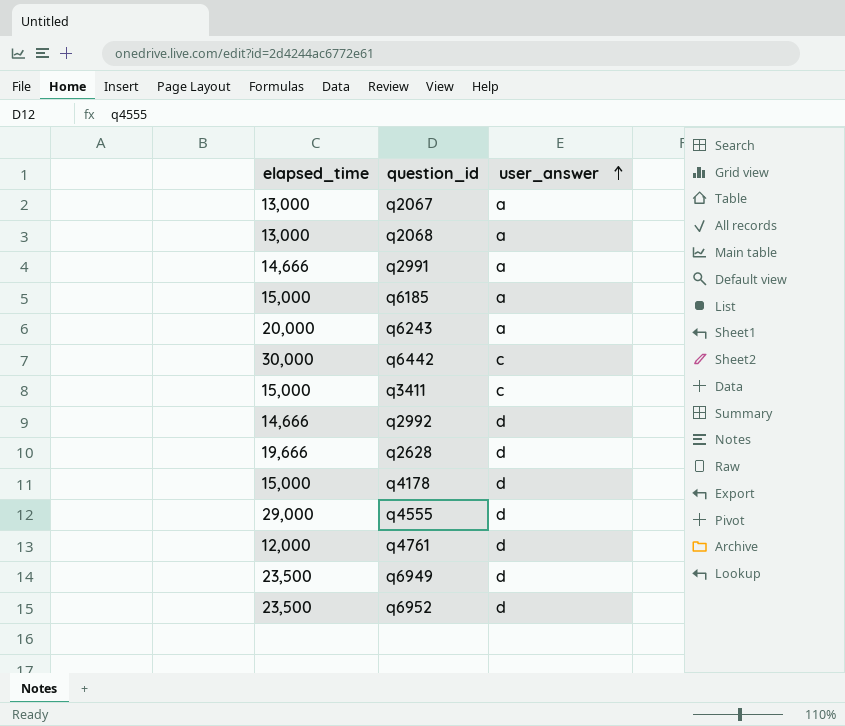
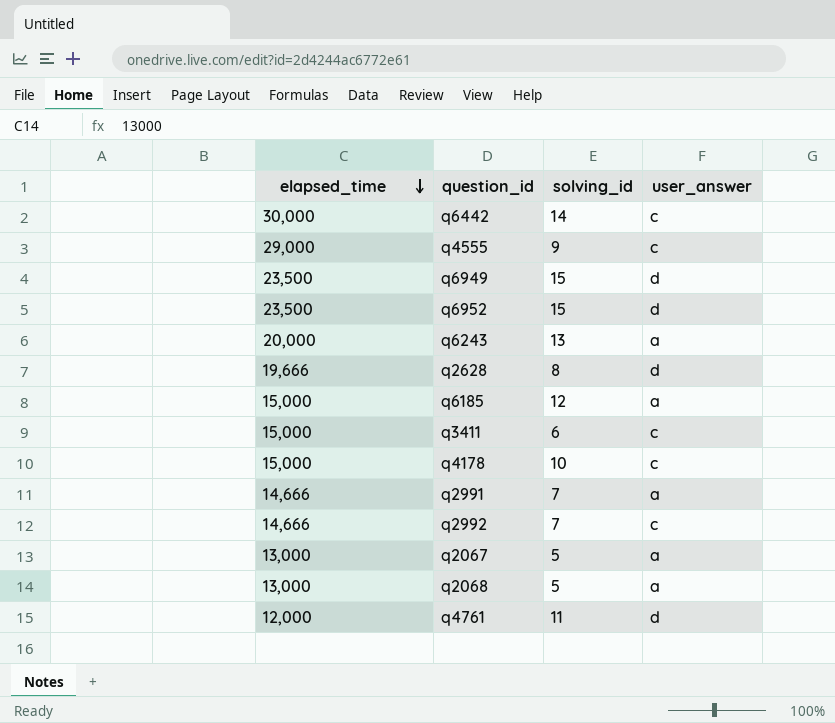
row order: user_answer ascending -> elapsed_time descending
column solving_id | position: none -> 3
q4555 | user_answer: d -> c
q4178 | user_answer: d -> c
q2992 | user_answer: d -> c

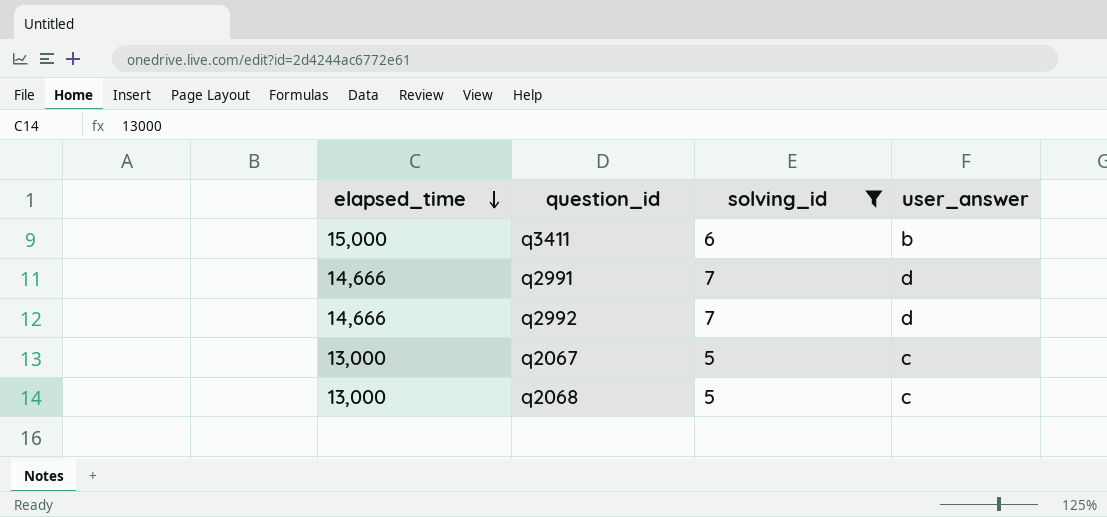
filter: none -> solving_id <= 7
q3411 | user_answer: c -> b
q2991 | user_answer: a -> d
q2992 | user_answer: c -> d
q2067 | user_answer: a -> c
q2068 | user_answer: a -> c

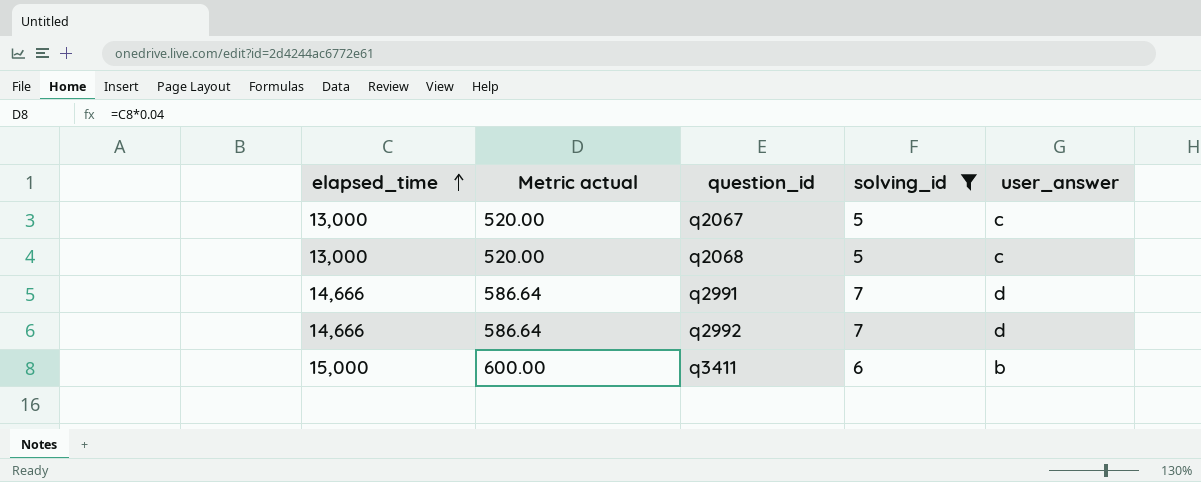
row order: elapsed_time descending -> elapsed_time ascending
column Metric actual | formula: none -> [elapsed_time] * 0.04

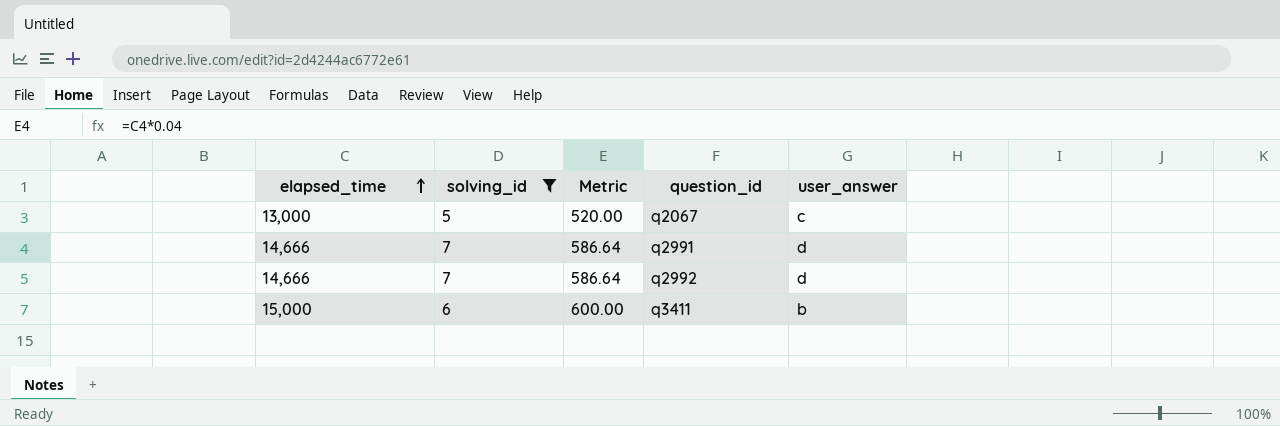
column solving_id | position: 4 -> 2
column name: Metric actual -> Metric
row q2068: 13,000 | 520.00 | 5 | c -> none

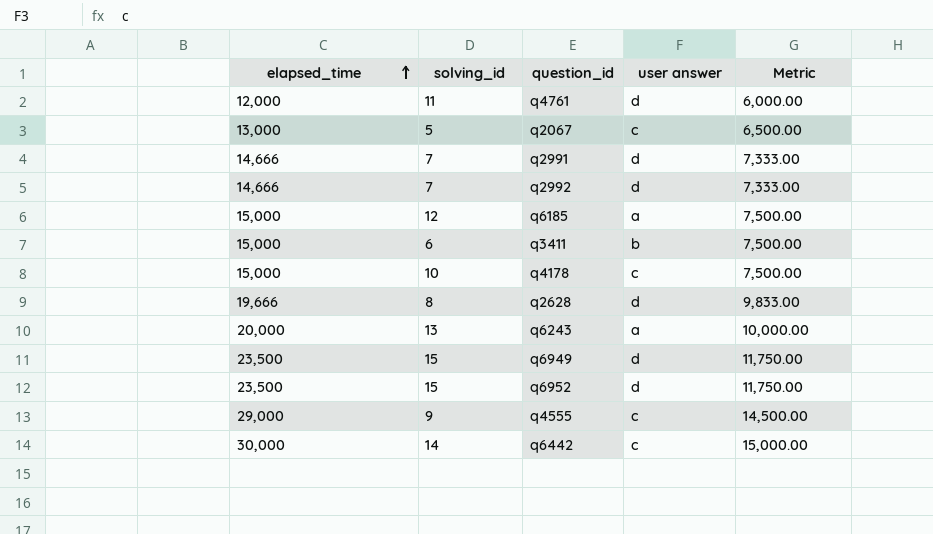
filter: solving_id <= 7 -> none
column name: user_answer -> user answer
column Metric | formula: [elapsed_time] * 0.04 -> [elapsed_time] * 0.5
column Metric | position: 3 -> 5

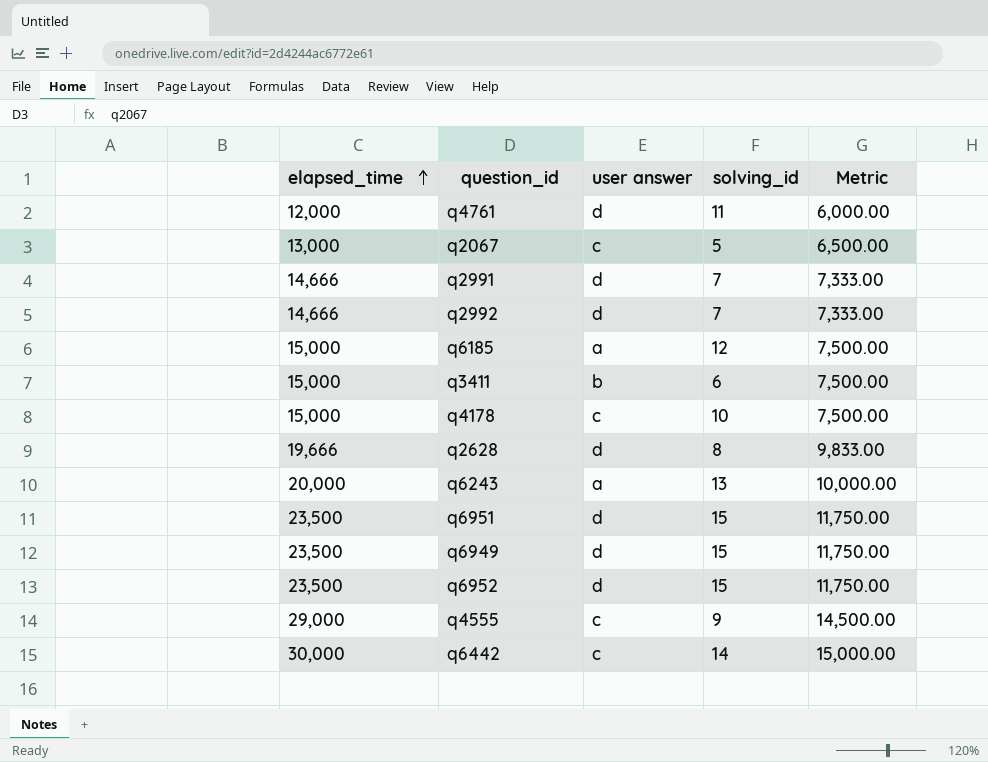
column solving_id | position: 2 -> 4
row q6951: none -> 23,500 | d | 15 | 11,750.00

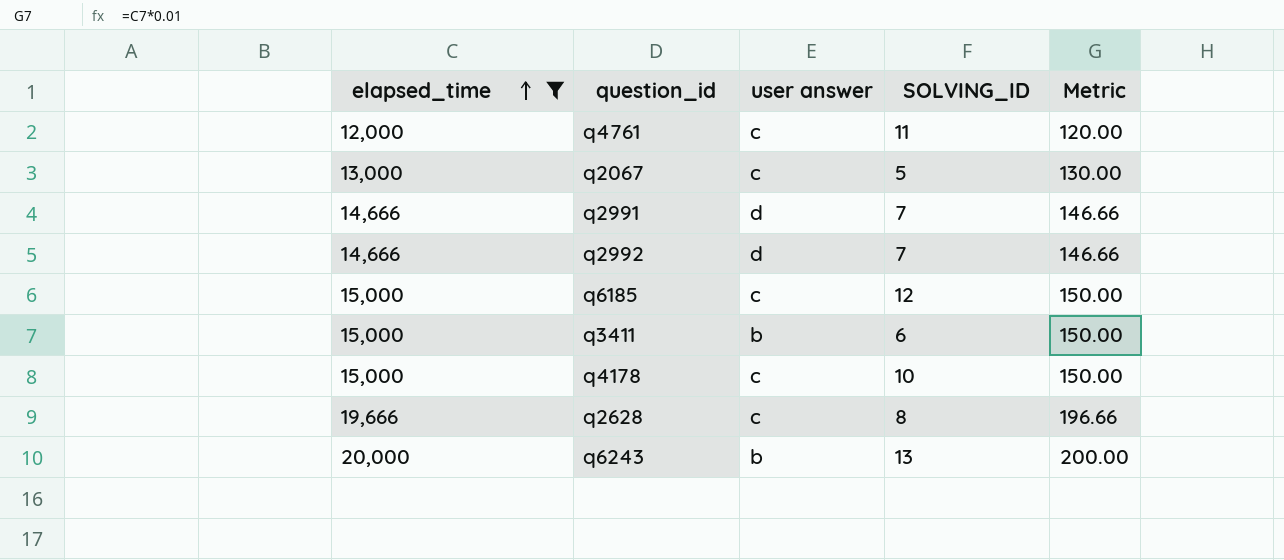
filter: none -> elapsed_time <= 20,000
column name: solving_id -> SOLVING_ID
column Metric | formula: [elapsed_time] * 0.5 -> [elapsed_time] * 0.01
q4761 | user answer: d -> c
q6185 | user answer: a -> c
q2628 | user answer: d -> c
q6243 | user answer: a -> b

